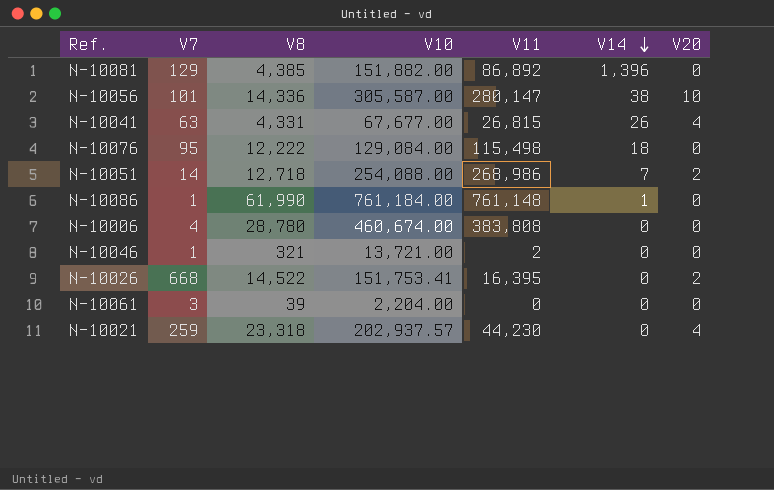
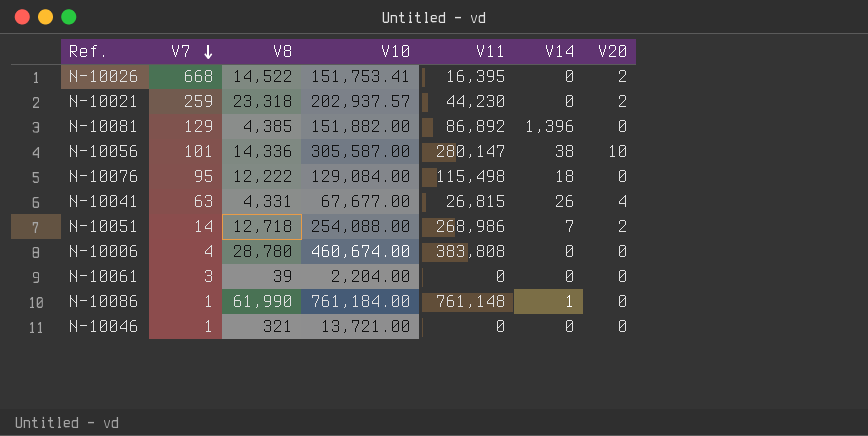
row order: V14 descending -> V7 descending
N-10021 | V20: 4 -> 2
N-10046 | V11: 2 -> 0

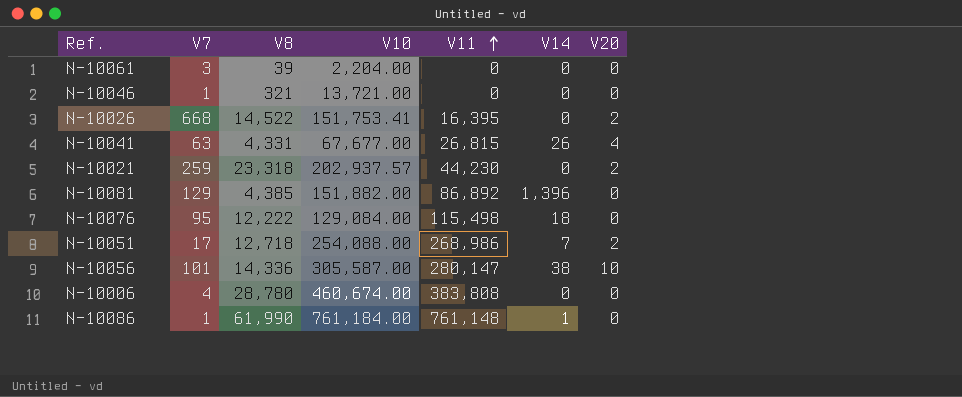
row order: V7 descending -> V11 ascending
N-10051 | V7: 14 -> 17

